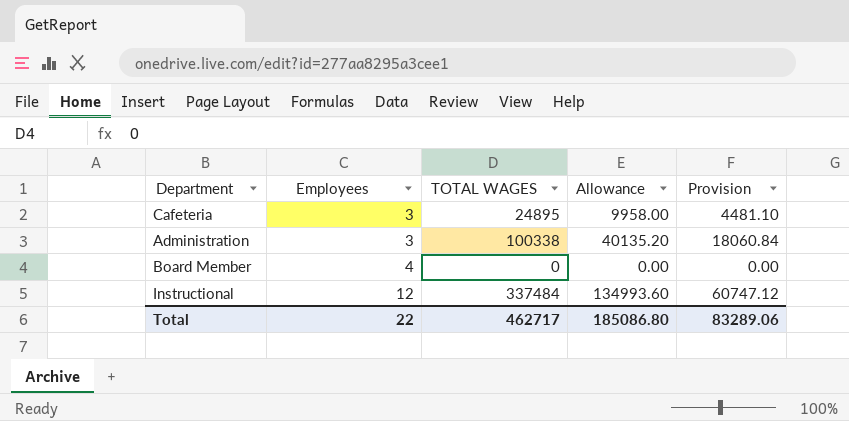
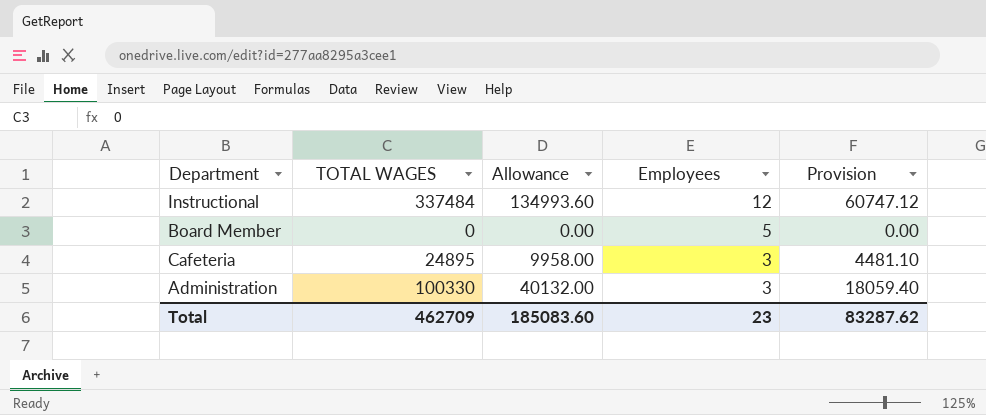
row order: Employees ascending -> Employees descending
column Employees | position: 2 -> 4
Board Member | Employees: 4 -> 5
Administration | TOTAL WAGES: 100338 -> 100330
Administration | Allowance: 40135.20 -> 40132.00
Administration | Provision: 18060.84 -> 18059.40
Total | TOTAL WAGES: 462717 -> 462709
Total | Allowance: 185086.80 -> 185083.60
Total | Employees: 22 -> 23
Total | Provision: 83289.06 -> 83287.62

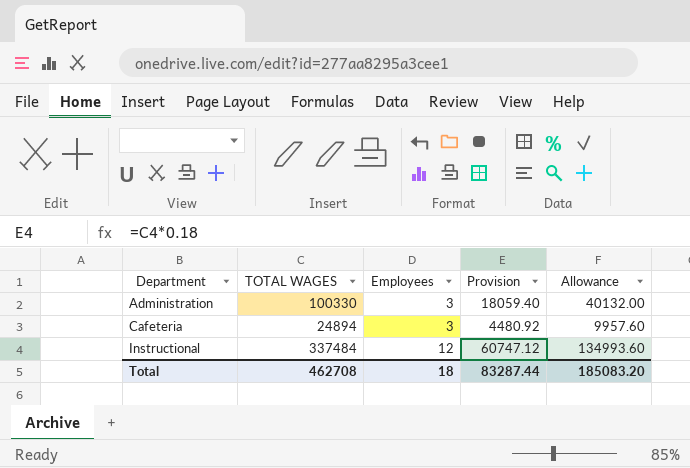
row order: Employees descending -> Department ascending
column Allowance | position: 3 -> 5
row Board Member: 0 | 0.00 | 5 | 0.00 -> none
Cafeteria | TOTAL WAGES: 24895 -> 24894
Cafeteria | Provision: 4481.10 -> 4480.92
Cafeteria | Allowance: 9958.00 -> 9957.60
Total | TOTAL WAGES: 462709 -> 462708
Total | Employees: 23 -> 18
Total | Provision: 83287.62 -> 83287.44
Total | Allowance: 185083.60 -> 185083.20

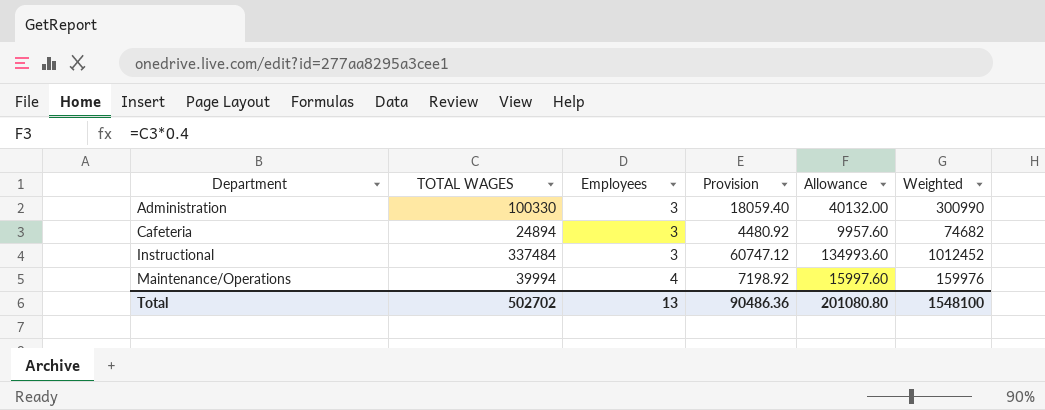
column Weighted | formula: none -> [TOTAL WAGES] * [Employees]
Instructional | Employees: 12 -> 3
row Maintenance/Operations: none -> 39994 | 4 | 7198.92 | 15997.60 | 159976
Total | TOTAL WAGES: 462708 -> 502702
Total | Employees: 18 -> 13
Total | Provision: 83287.44 -> 90486.36
Total | Allowance: 185083.20 -> 201080.80

